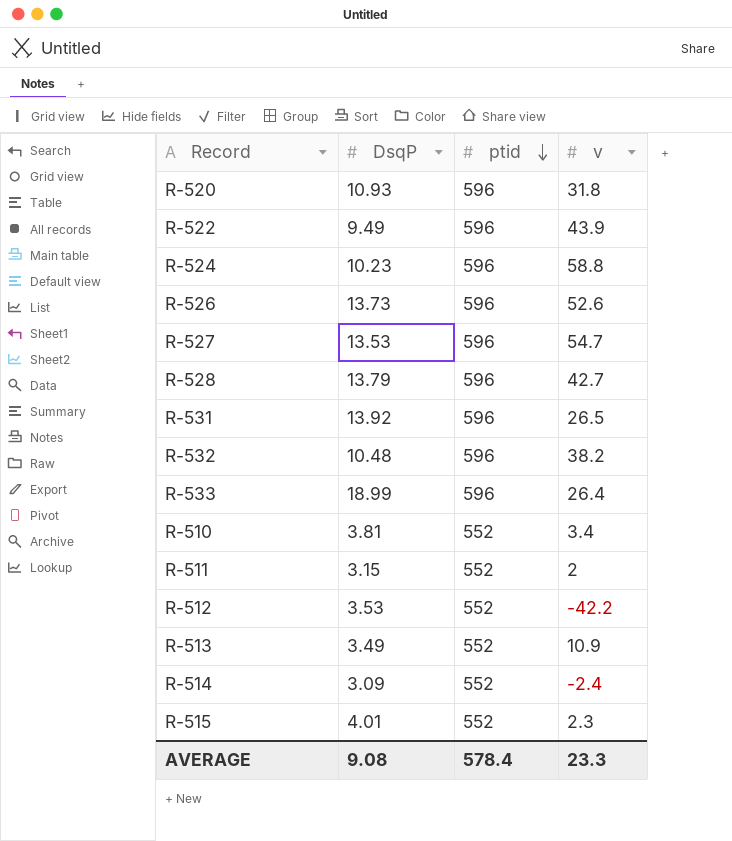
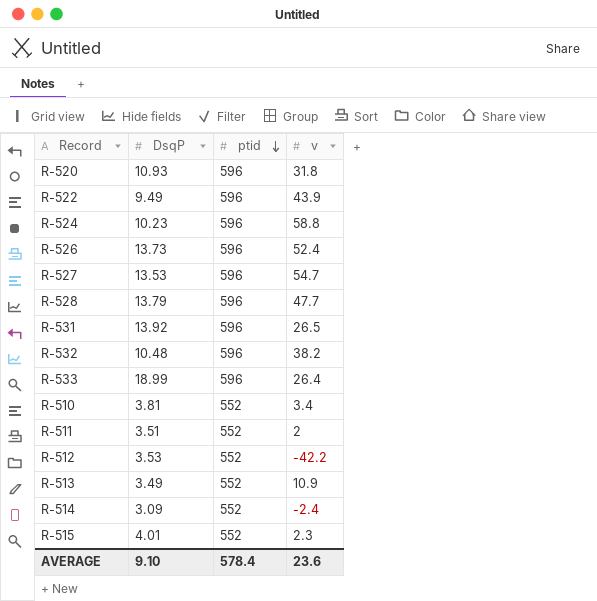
R-526 | v: 52.6 -> 52.4
R-528 | v: 42.7 -> 47.7
R-511 | DsqP: 3.15 -> 3.51
AVERAGE | DsqP: 9.08 -> 9.10
AVERAGE | v: 23.3 -> 23.6

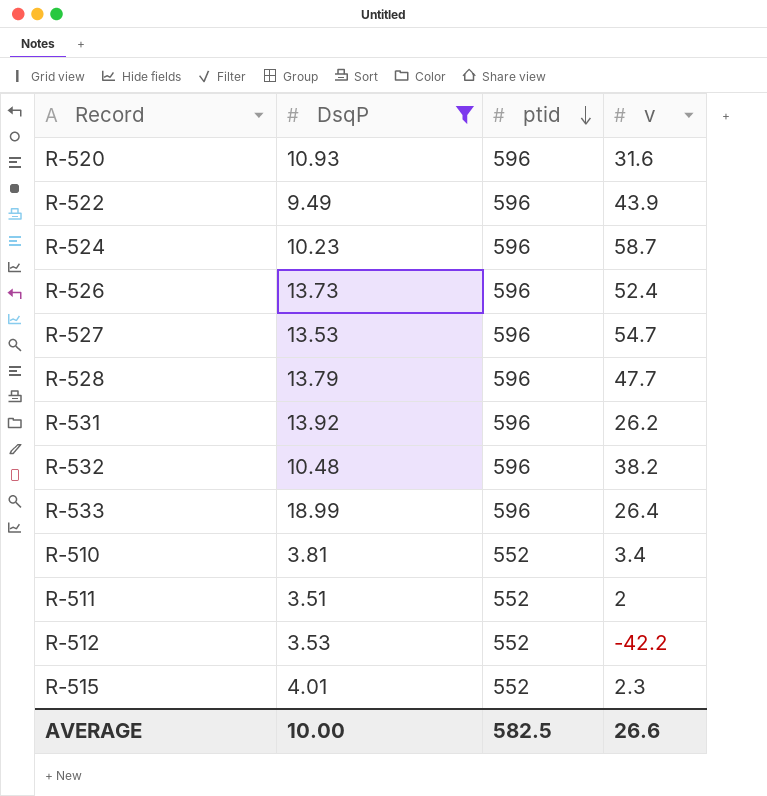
filter: none -> DsqP >= 3.51
R-520 | v: 31.8 -> 31.6
R-524 | v: 58.8 -> 58.7
R-531 | v: 26.5 -> 26.2
AVERAGE | DsqP: 9.10 -> 10.00
AVERAGE | ptid: 578.4 -> 582.5
AVERAGE | v: 23.6 -> 26.6

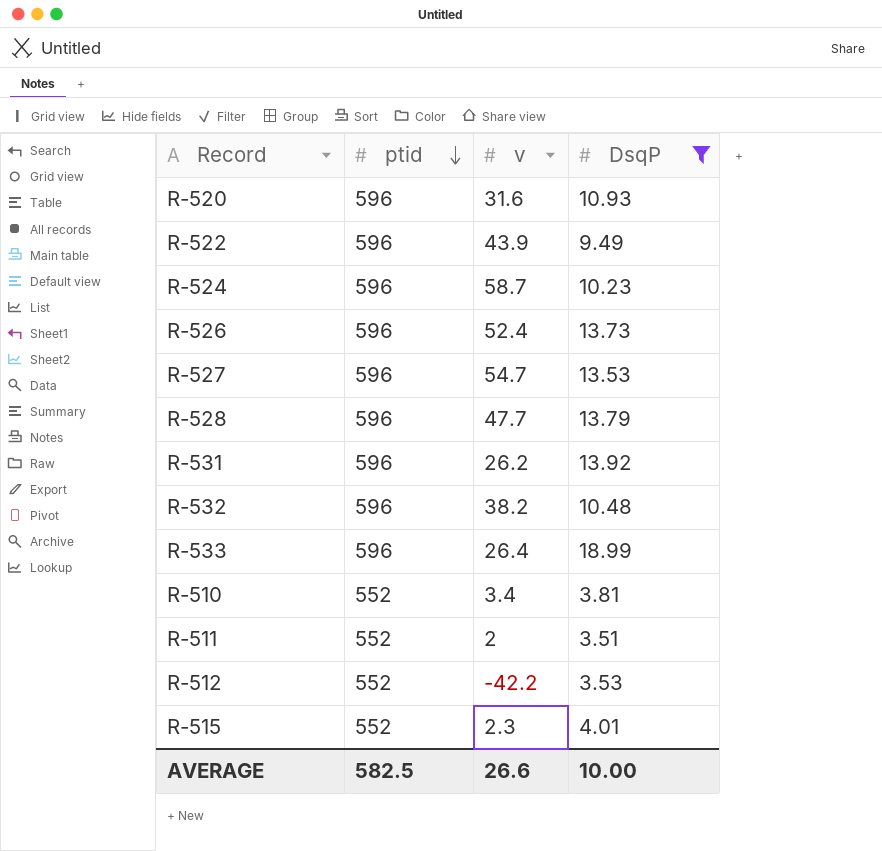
column DsqP | position: 2 -> 4

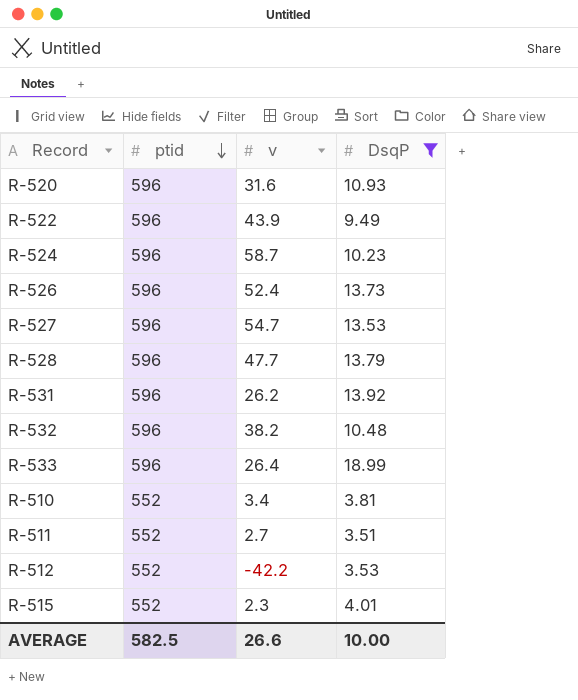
R-511 | v: 2 -> 2.7

